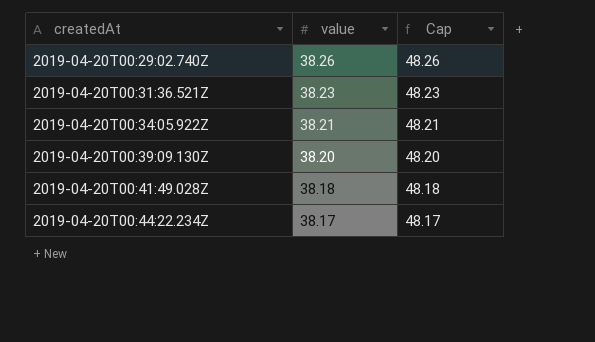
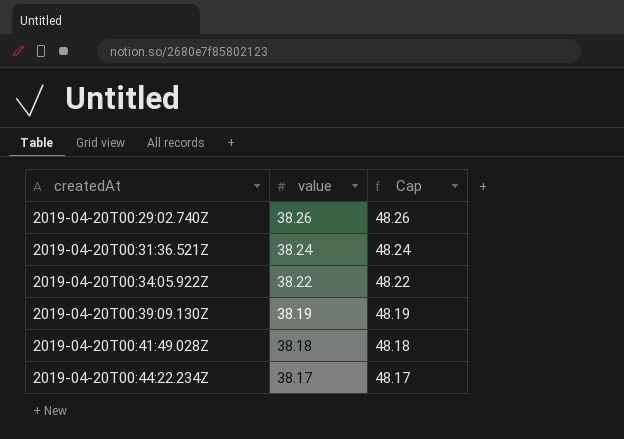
2019-04-20T00:31:36.521Z | value: 38.23 -> 38.24
2019-04-20T00:31:36.521Z | Cap: 48.23 -> 48.24
2019-04-20T00:34:05.922Z | value: 38.21 -> 38.22
2019-04-20T00:34:05.922Z | Cap: 48.21 -> 48.22
2019-04-20T00:39:09.130Z | value: 38.20 -> 38.19
2019-04-20T00:39:09.130Z | Cap: 48.20 -> 48.19

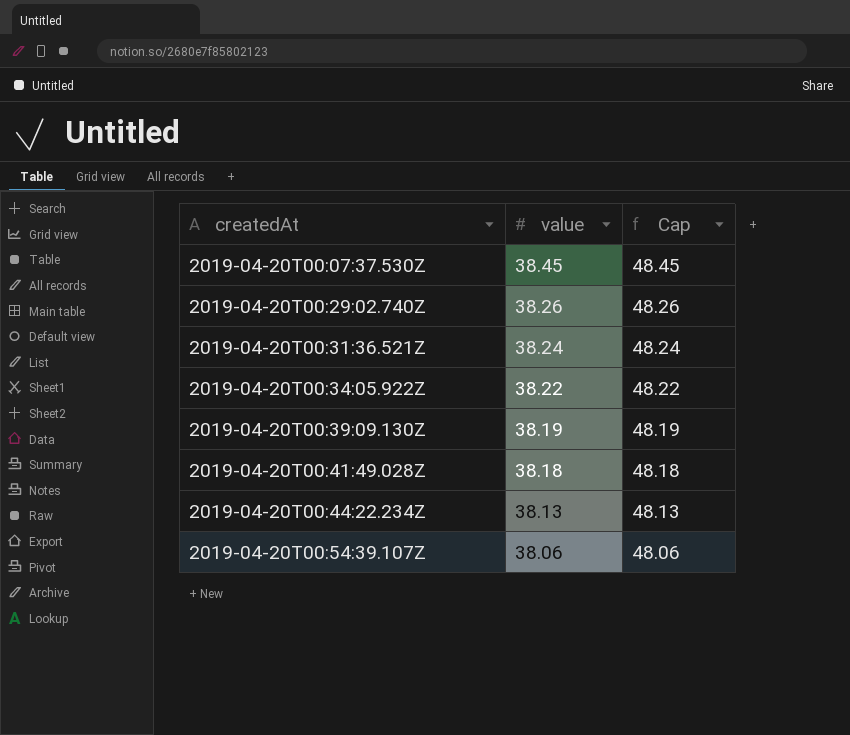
row 2019-04-20T00:07:37.530Z: none -> 38.45 | 48.45
2019-04-20T00:44:22.234Z | value: 38.17 -> 38.13
2019-04-20T00:44:22.234Z | Cap: 48.17 -> 48.13
row 2019-04-20T00:54:39.107Z: none -> 38.06 | 48.06

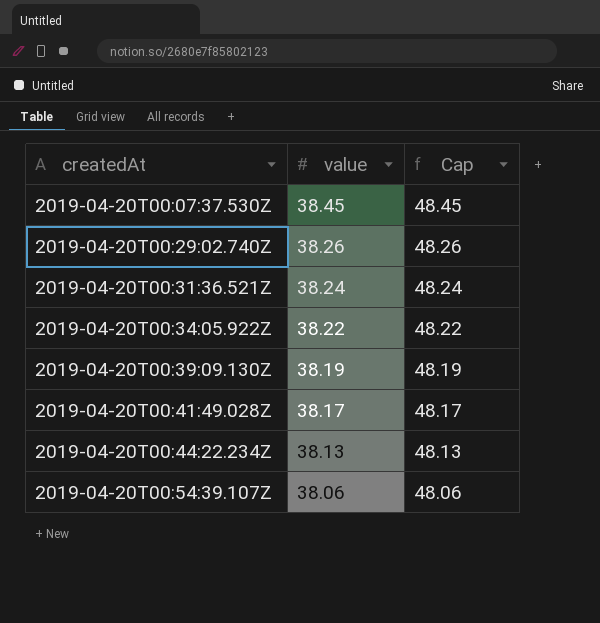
2019-04-20T00:41:49.028Z | value: 38.18 -> 38.17
2019-04-20T00:41:49.028Z | Cap: 48.18 -> 48.17

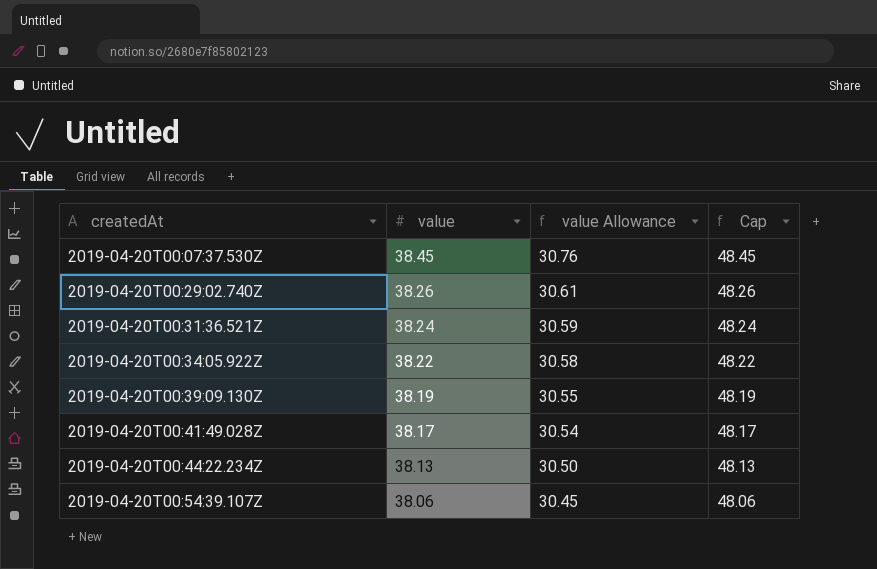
column value Allowance | formula: none -> [value] * 0.8

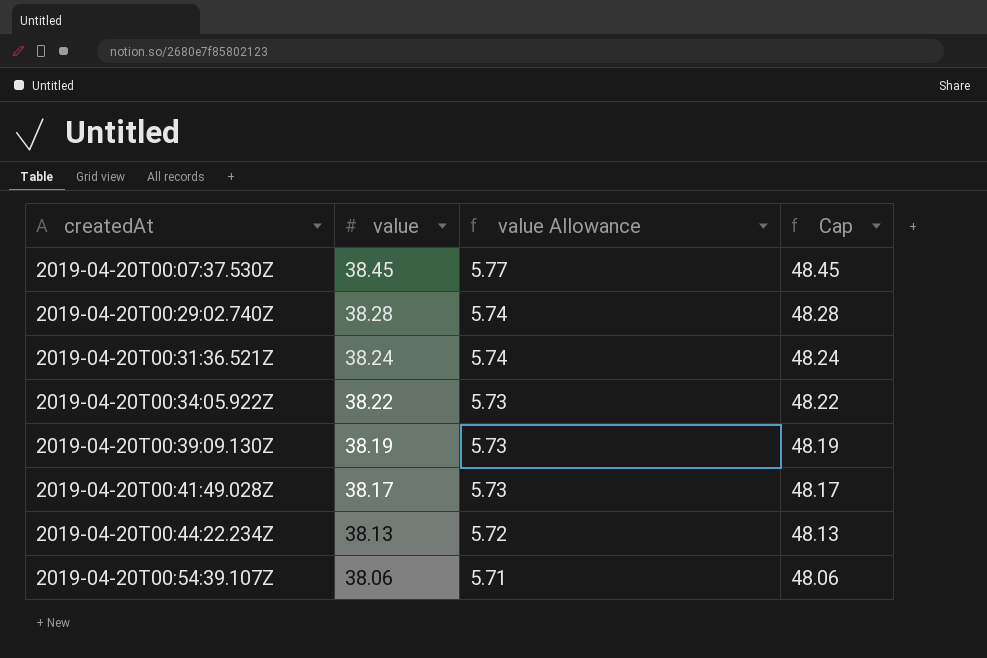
column value Allowance | formula: [value] * 0.8 -> [value] * 0.15
2019-04-20T00:29:02.740Z | value: 38.26 -> 38.28
2019-04-20T00:29:02.740Z | Cap: 48.26 -> 48.28

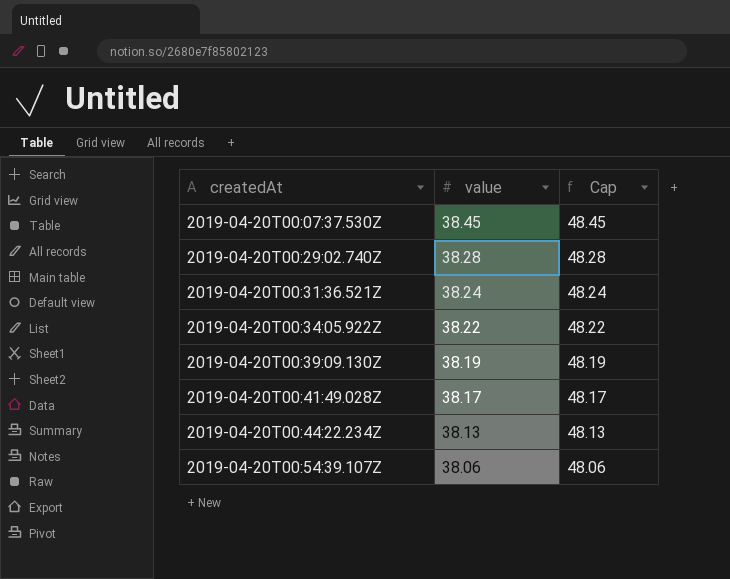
column value Allowance | formula: [value] * 0.15 -> none

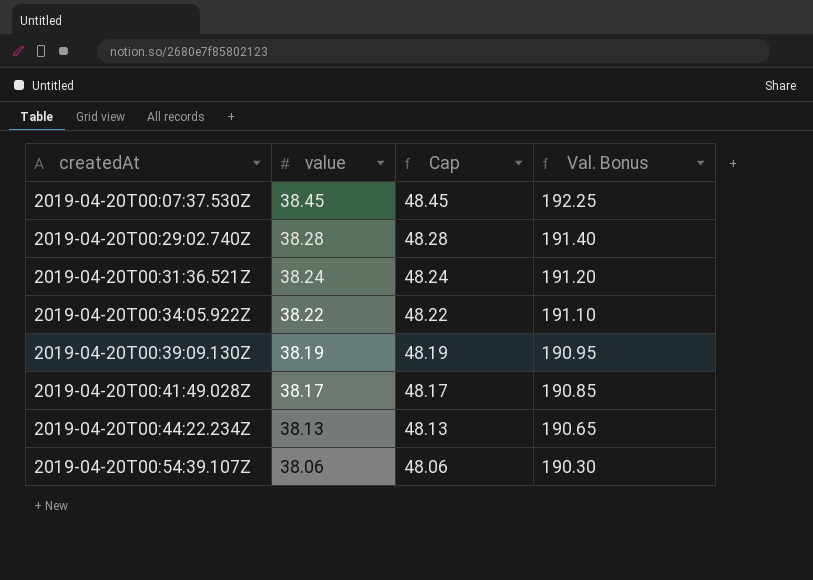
column Val. Bonus | formula: none -> [value] * 5

